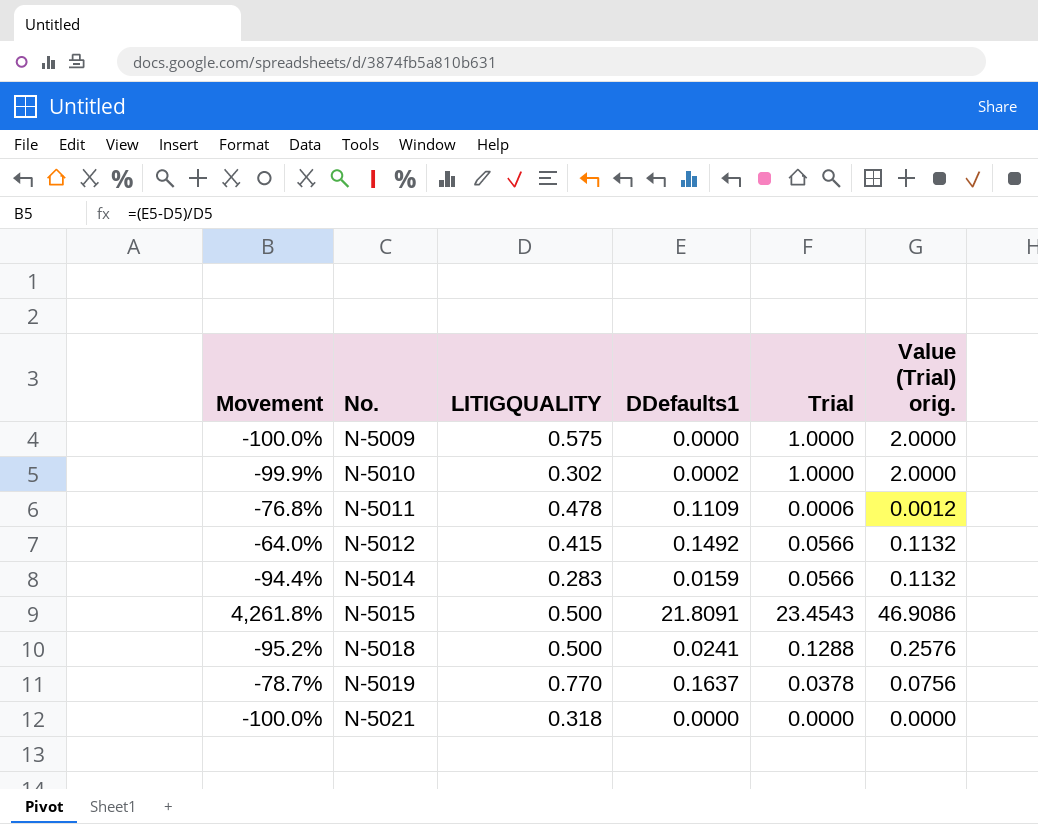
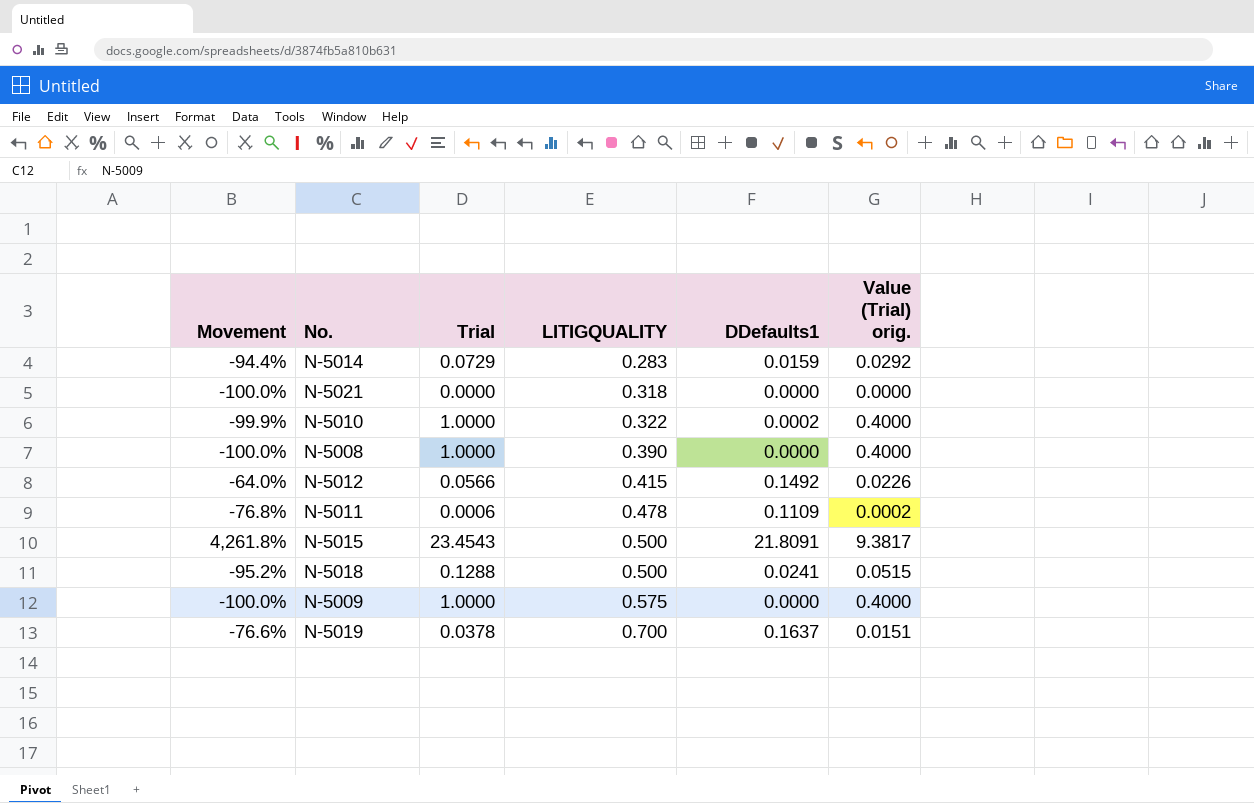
row order: No. ascending -> LITIGQUALITY ascending
column Trial | position: 5 -> 3
column Value (Trial) orig. | formula: [Trial] * 2 -> [Trial] * 0.4
N-5014 | Trial: 0.0566 -> 0.0729
N-5010 | LITIGQUALITY: 0.302 -> 0.322
row N-5008: none -> -100.0% | 1.0000 | 0.390 | 0.0000 | 0.4000
N-5019 | Movement: -78.7% -> -76.6%
N-5019 | LITIGQUALITY: 0.770 -> 0.700

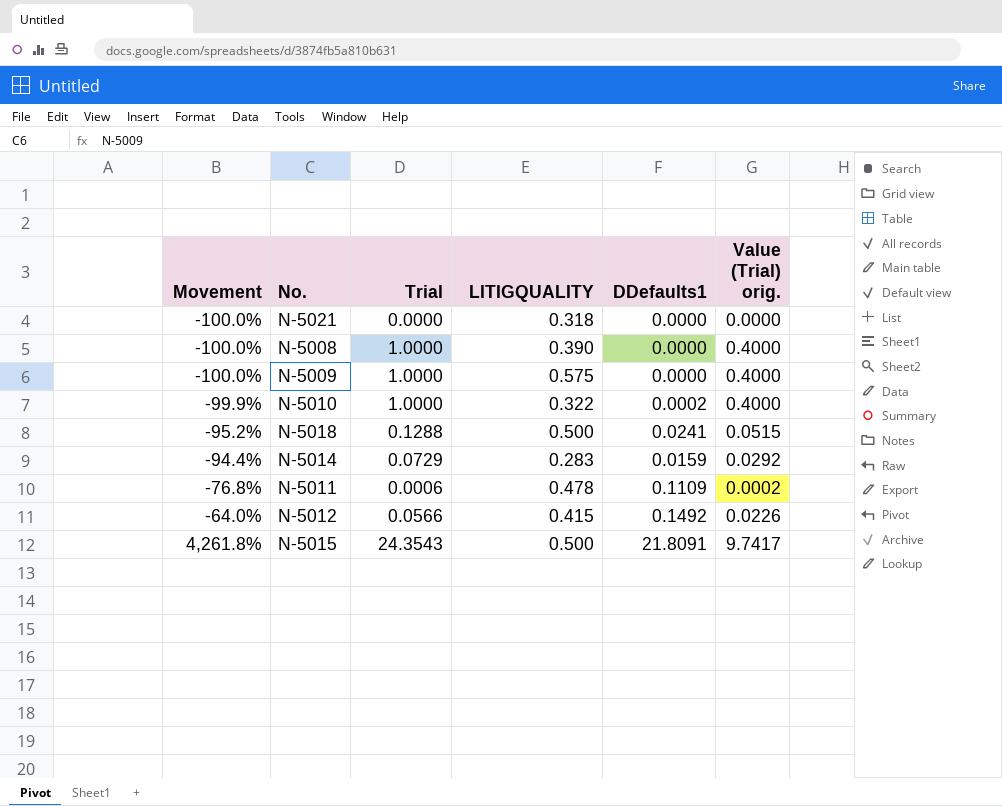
row order: LITIGQUALITY ascending -> Movement ascending
row N-5019: -76.6% | 0.0378 | 0.700 | 0.1637 | 0.0151 -> none
N-5015 | Trial: 23.4543 -> 24.3543
N-5015 | Value (Trial) orig.: 9.3817 -> 9.7417

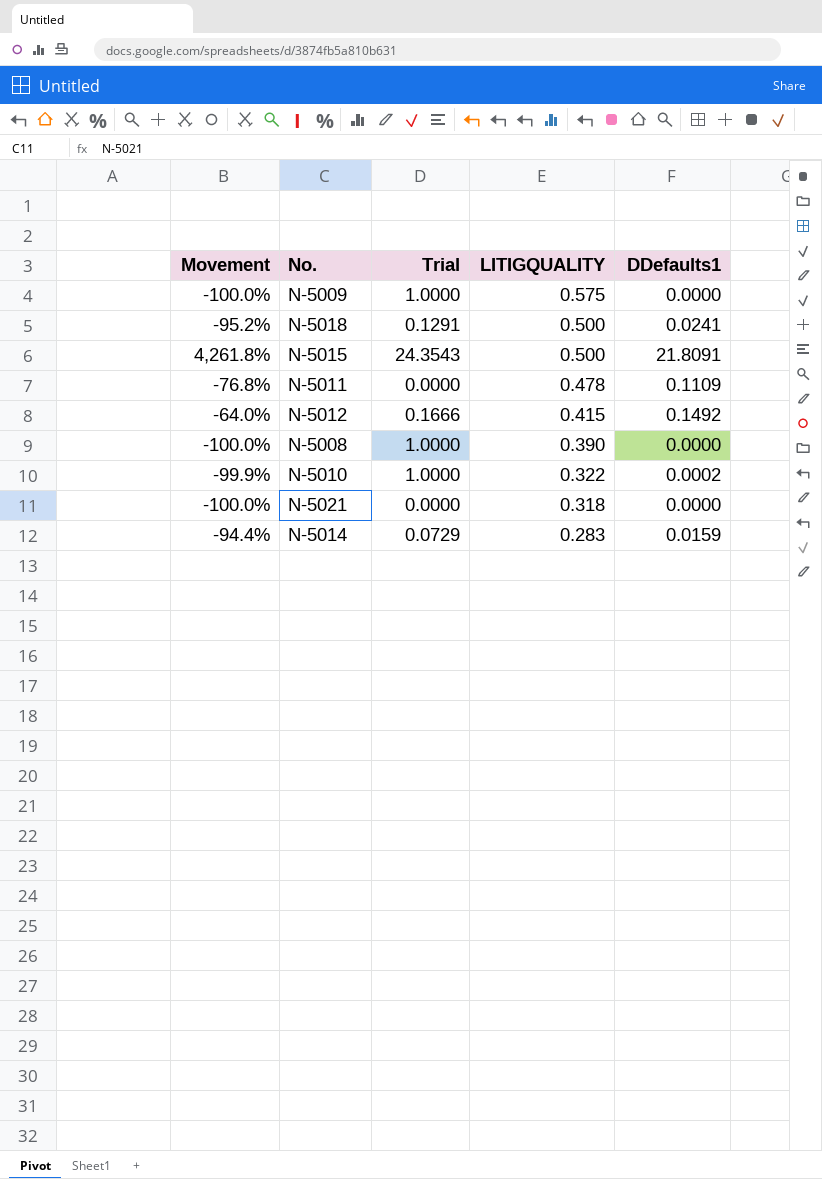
row order: Movement ascending -> LITIGQUALITY descending
column Value (Trial) orig. | formula: [Trial] * 0.4 -> none
N-5018 | Trial: 0.1288 -> 0.1291
N-5011 | Trial: 0.0006 -> 0.0000
N-5012 | Trial: 0.0566 -> 0.1666

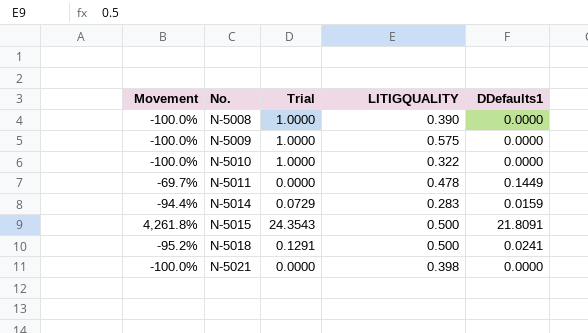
row order: LITIGQUALITY descending -> No. ascending
row N-5012: -64.0% | 0.1666 | 0.415 | 0.1492 -> none
N-5010 | Movement: -99.9% -> -100.0%
N-5010 | DDefaults1: 0.0002 -> 0.0000
N-5011 | Movement: -76.8% -> -69.7%
N-5011 | DDefaults1: 0.1109 -> 0.1449
N-5021 | LITIGQUALITY: 0.318 -> 0.398

